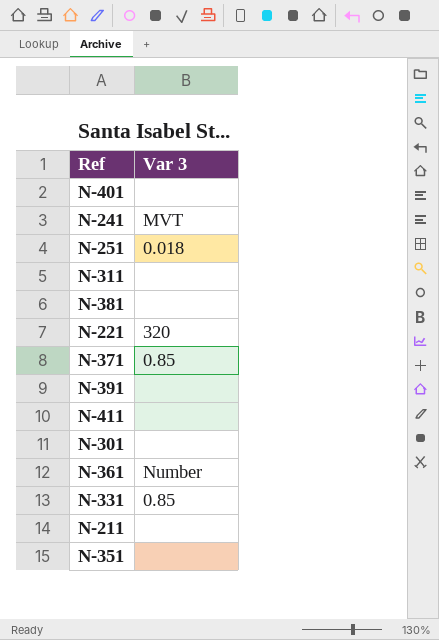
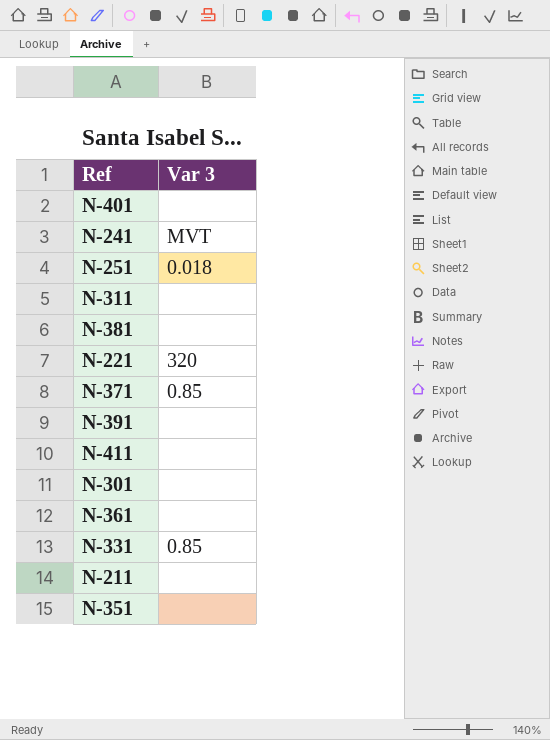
N-361 | Var 3: Number -> none

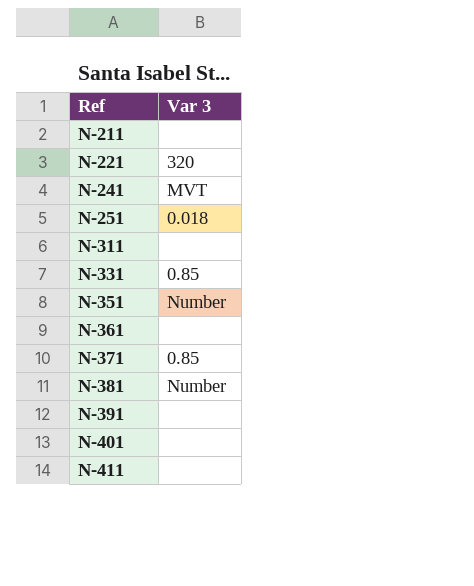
row order: none -> Ref ascending
row N-301: none -> none
N-351 | Var 3: none -> Number
N-381 | Var 3: none -> Number

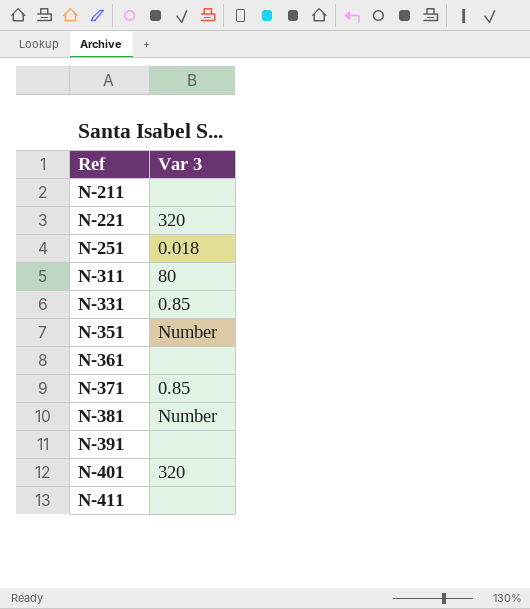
row N-241: MVT -> none
N-311 | Var 3: none -> 80
N-401 | Var 3: none -> 320

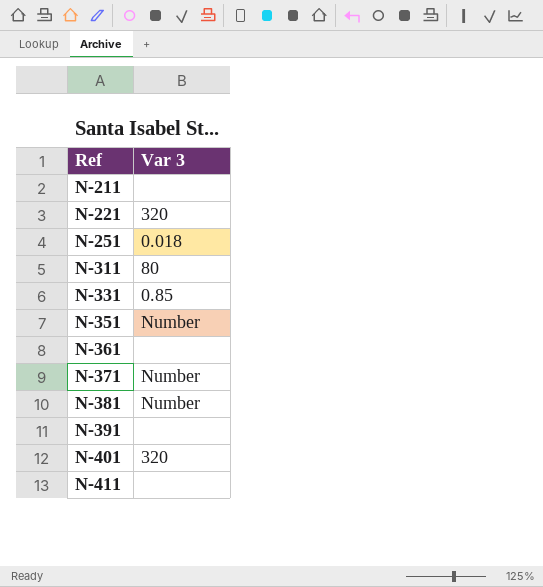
N-371 | Var 3: 0.85 -> Number

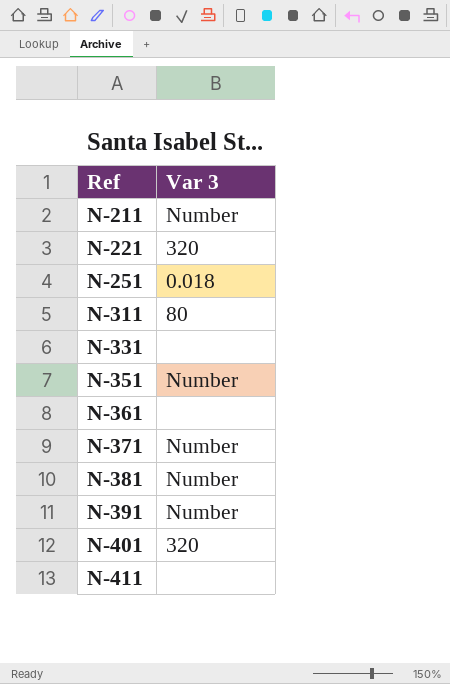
N-211 | Var 3: none -> Number
N-331 | Var 3: 0.85 -> none
N-391 | Var 3: none -> Number

